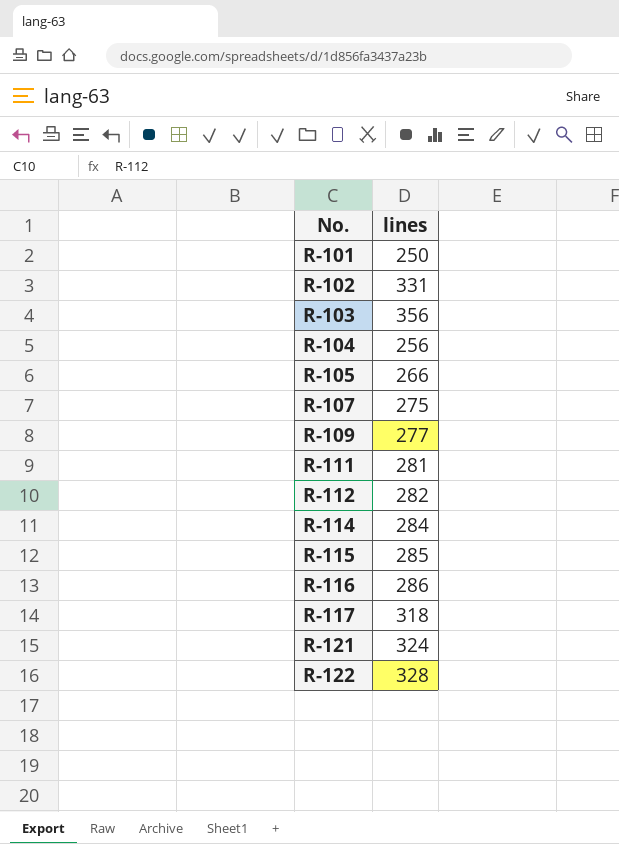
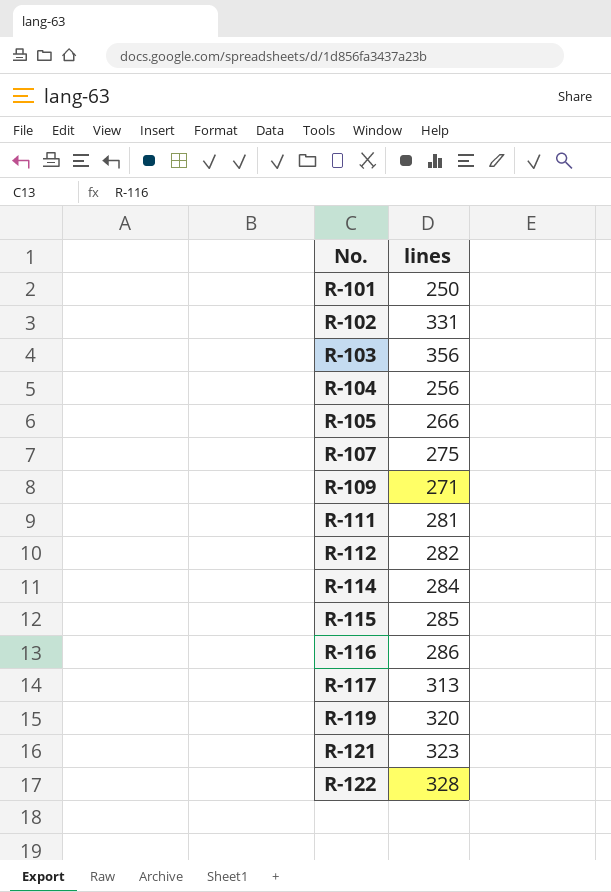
R-109 | lines: 277 -> 271
R-117 | lines: 318 -> 313
row R-119: none -> 320
R-121 | lines: 324 -> 323

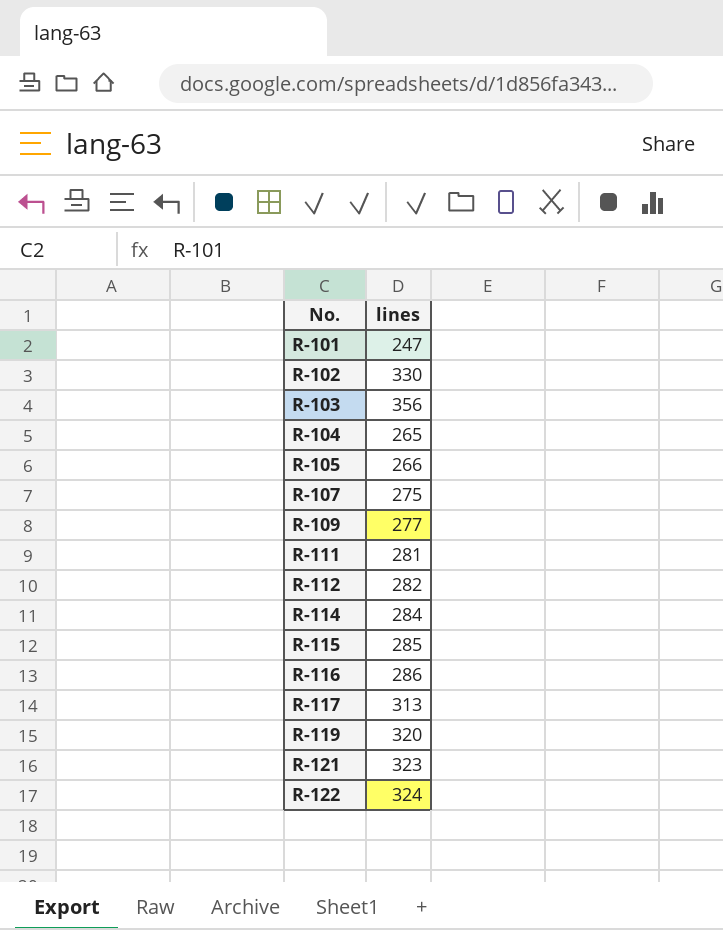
R-101 | lines: 250 -> 247
R-102 | lines: 331 -> 330
R-104 | lines: 256 -> 265
R-109 | lines: 271 -> 277
R-122 | lines: 328 -> 324

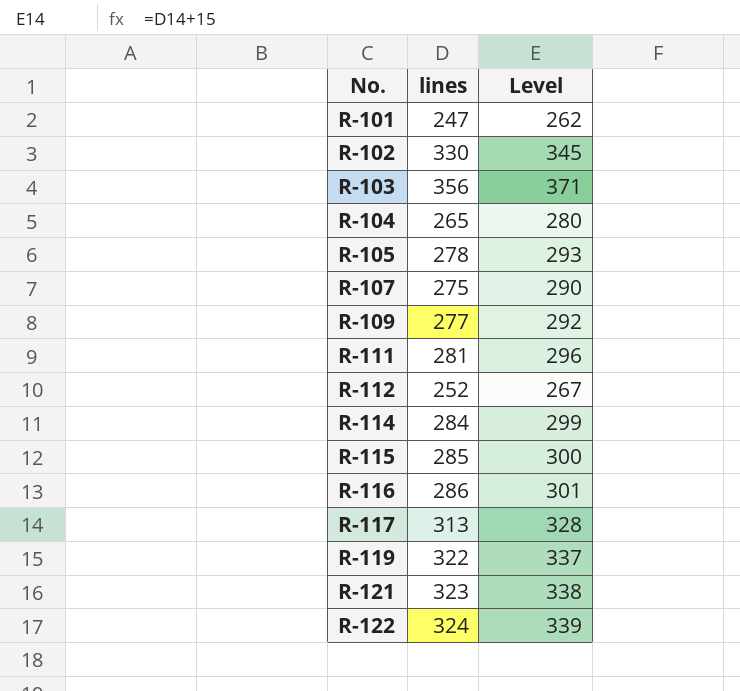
column Level | formula: none -> [lines] + 15
R-105 | lines: 266 -> 278
R-112 | lines: 282 -> 252
R-119 | lines: 320 -> 322

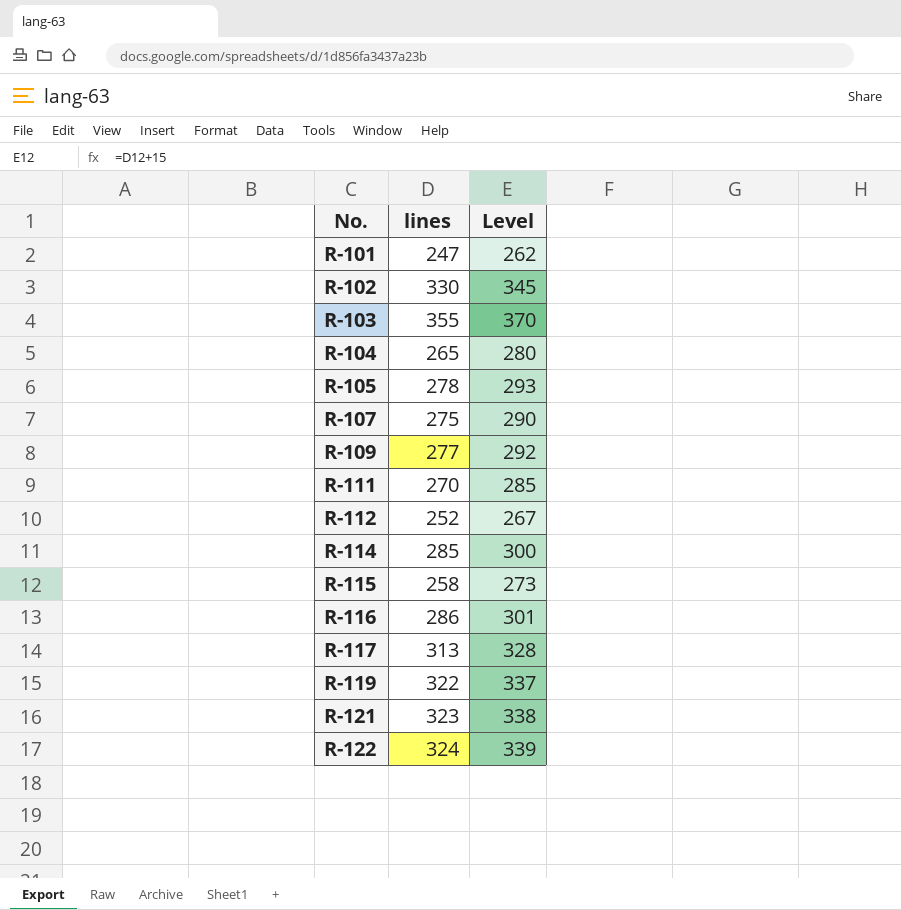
R-103 | lines: 356 -> 355
R-103 | Level: 371 -> 370
R-111 | lines: 281 -> 270
R-111 | Level: 296 -> 285
R-114 | lines: 284 -> 285
R-114 | Level: 299 -> 300
R-115 | lines: 285 -> 258
R-115 | Level: 300 -> 273

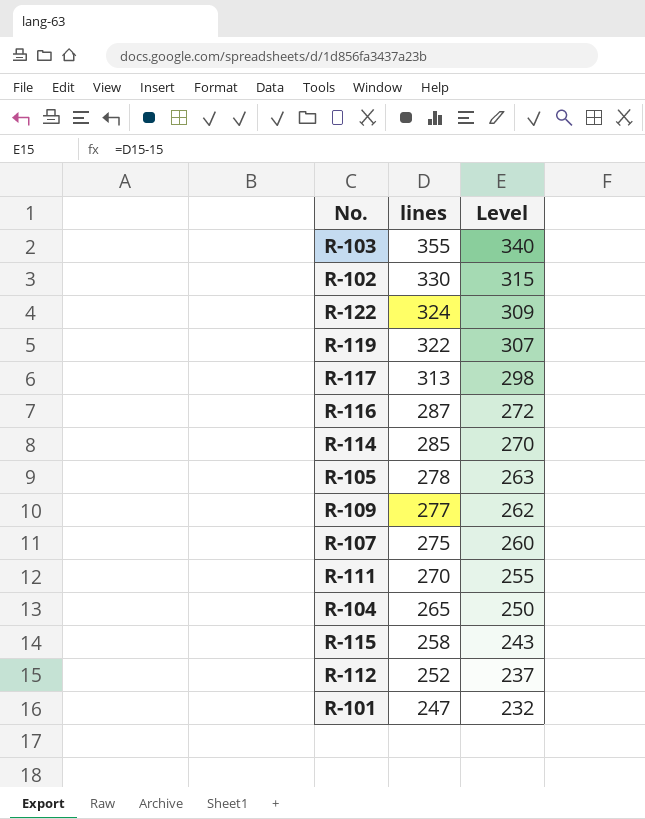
row order: No. ascending -> lines descending
column Level | formula: [lines] + 15 -> [lines] - 15
row R-121: 323 | 338 -> none
R-116 | lines: 286 -> 287

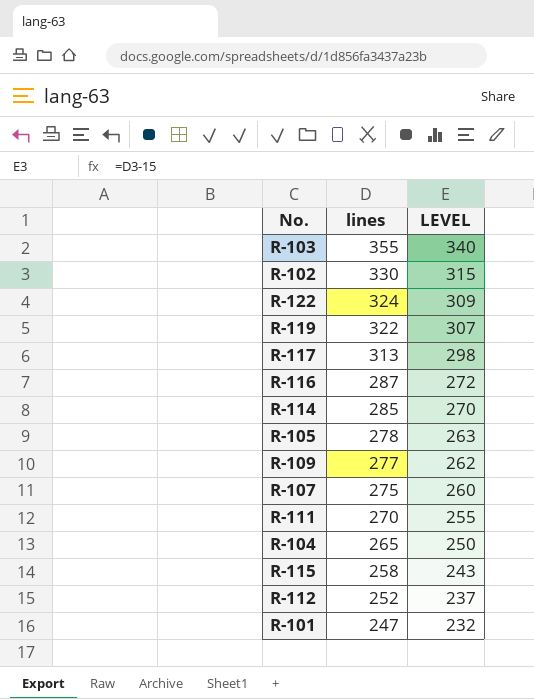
column name: Level -> LEVEL

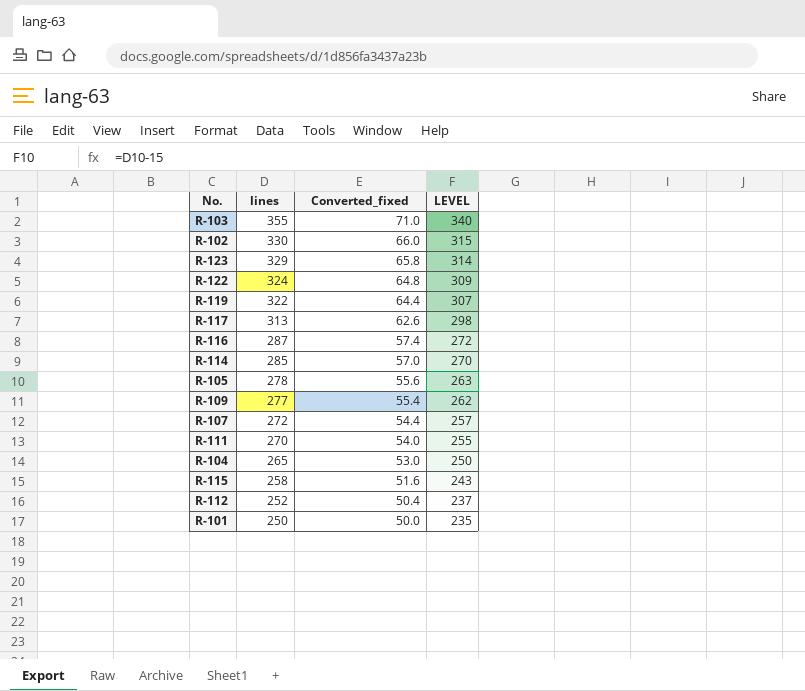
column Converted_fixed | formula: none -> [lines] * 0.2
row R-123: none -> 329 | 65.8 | 314
R-107 | lines: 275 -> 272
R-107 | LEVEL: 260 -> 257
R-101 | lines: 247 -> 250
R-101 | LEVEL: 232 -> 235

